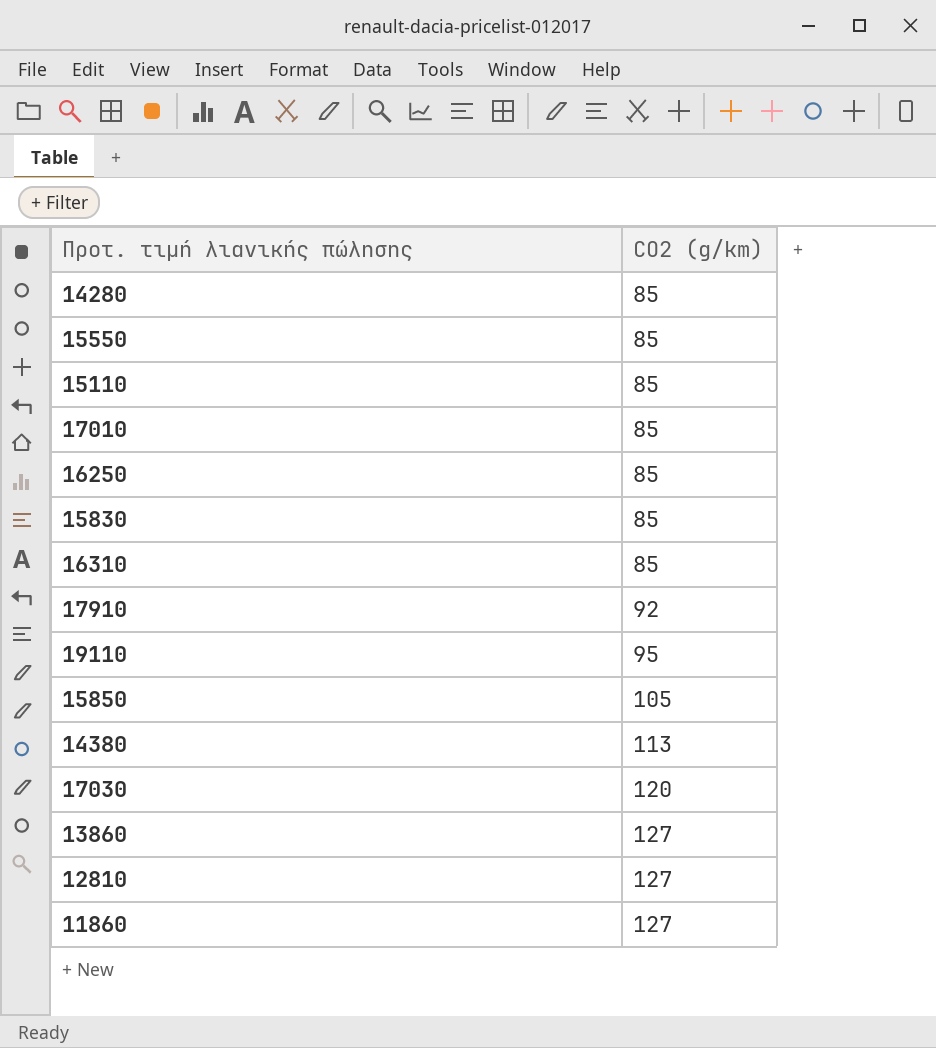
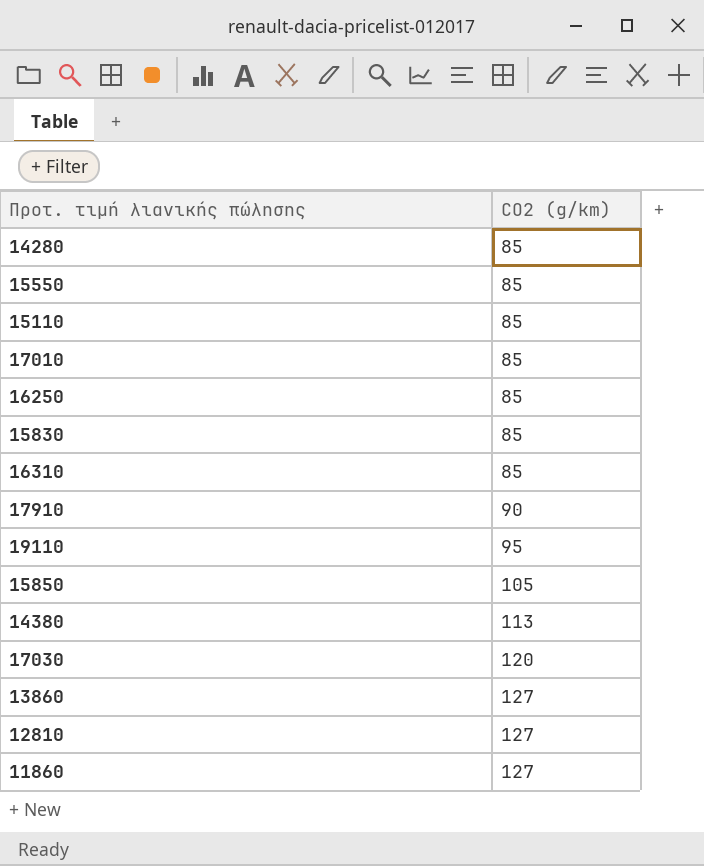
17910 | CO2 (g/km): 92 -> 90

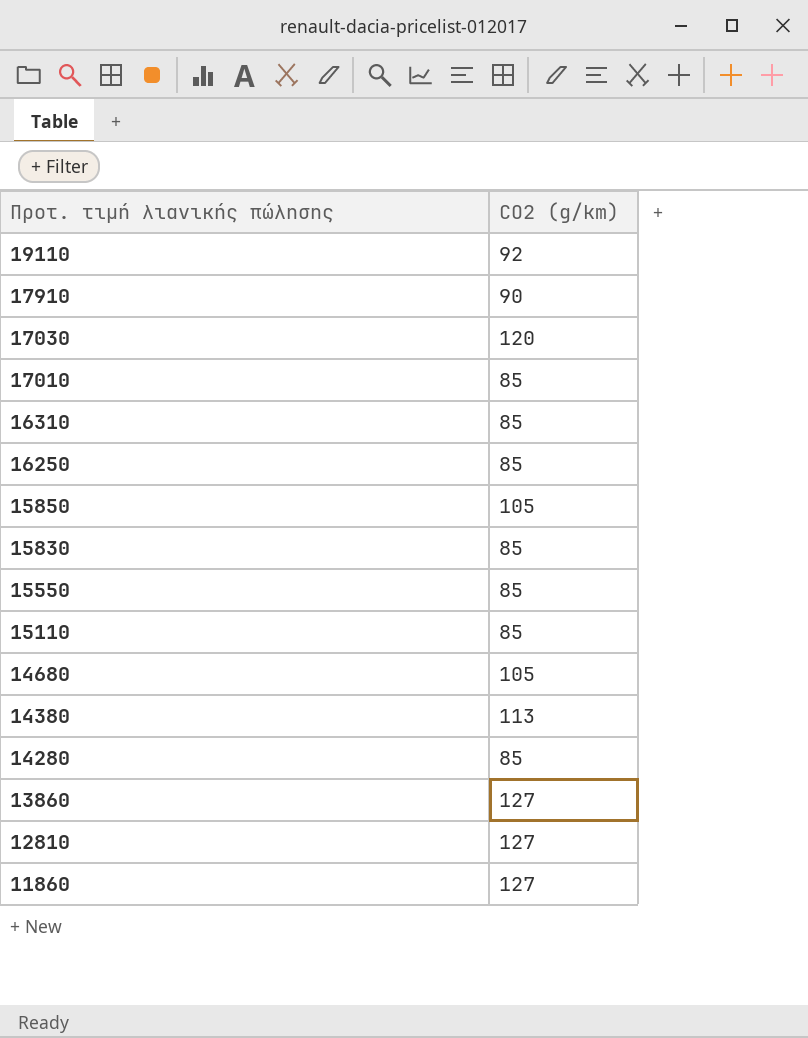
row order: CO2 (g/km) ascending -> Προτ. τιμή λιανικής πώλησης descending
19110 | CO2 (g/km): 95 -> 92
row 14680: none -> 105

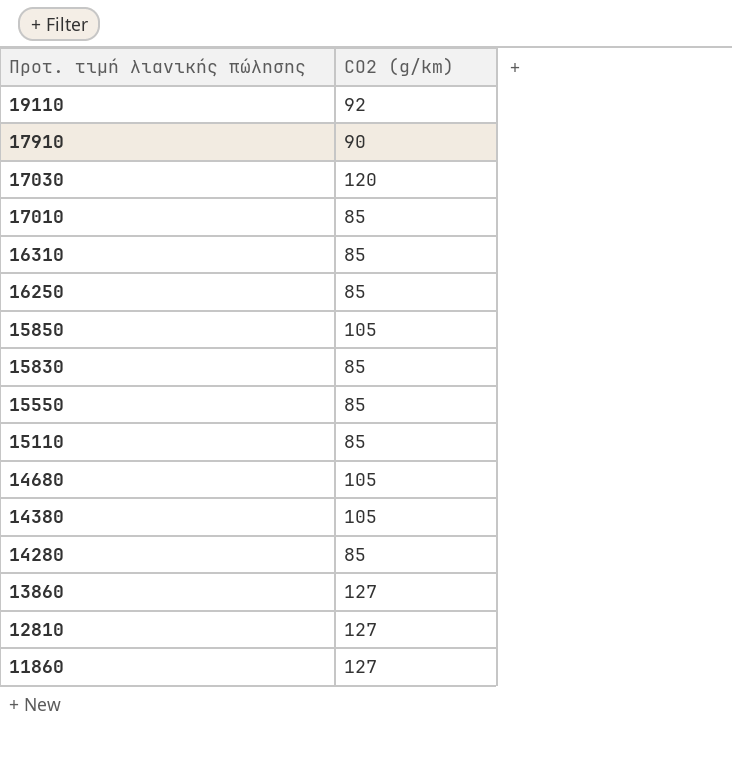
14380 | CO2 (g/km): 113 -> 105

